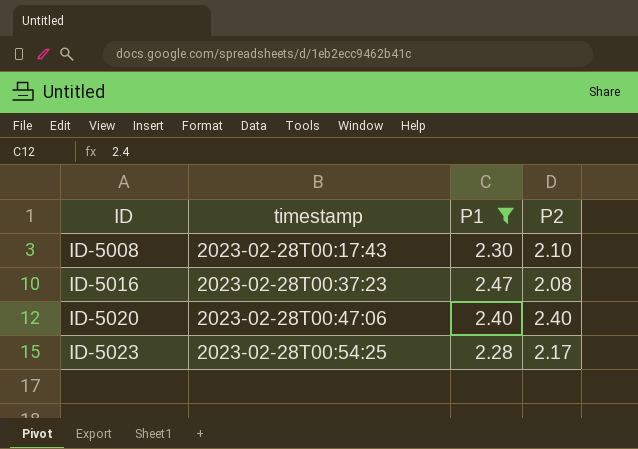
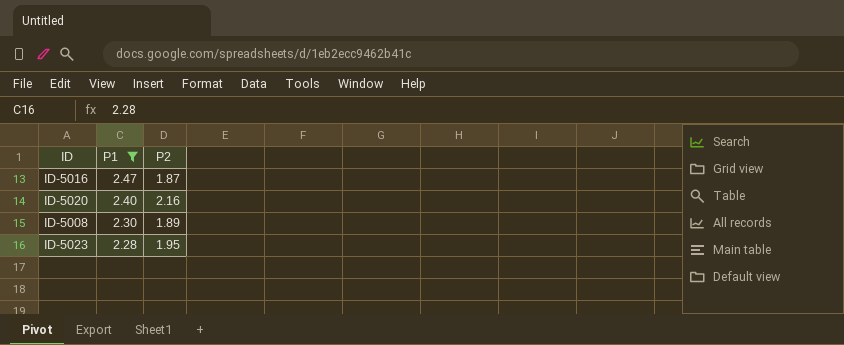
row order: ID ascending -> P1 descending
column timestamp | position: 2 -> none
ID-5016 | P2: 2.08 -> 1.87
ID-5020 | P2: 2.40 -> 2.16
ID-5008 | P2: 2.10 -> 1.89
ID-5023 | P2: 2.17 -> 1.95

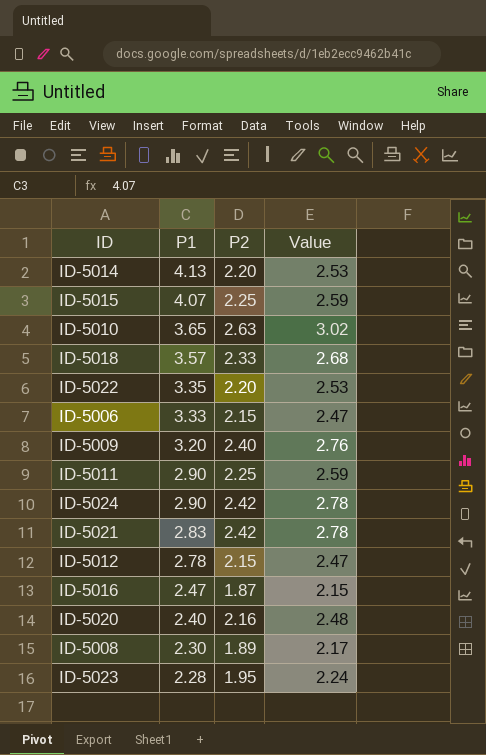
filter: P1 <= 2.47 -> none
column Value | formula: none -> [P2] * 1.15

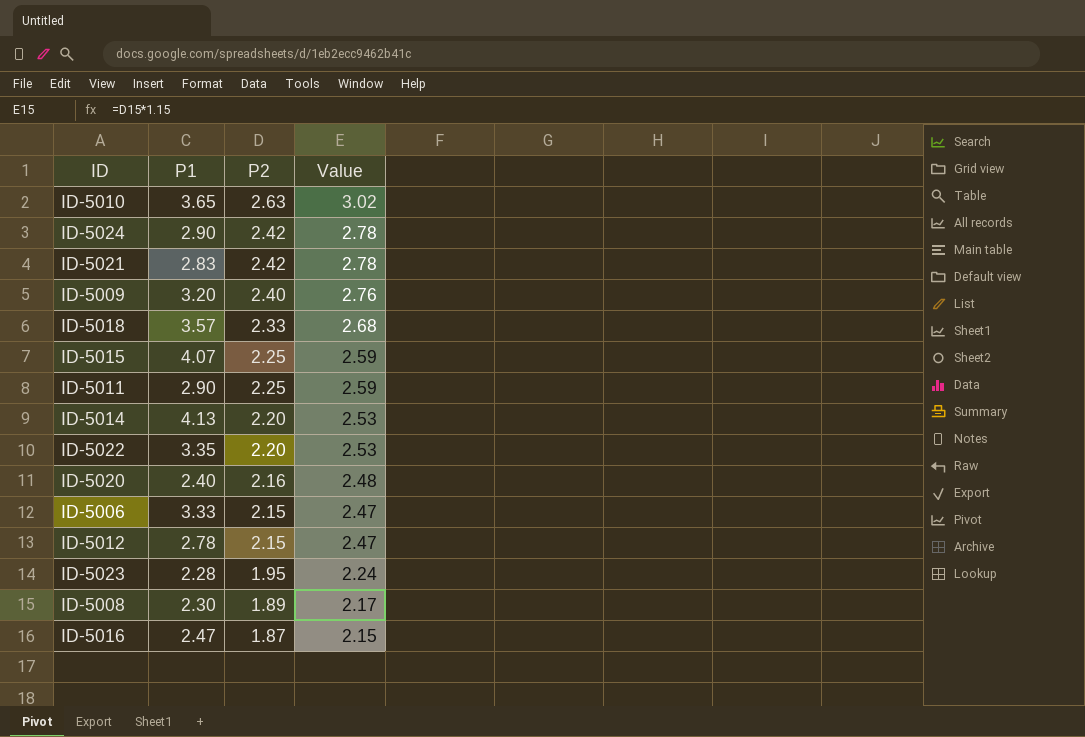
row order: P1 descending -> P2 descending

